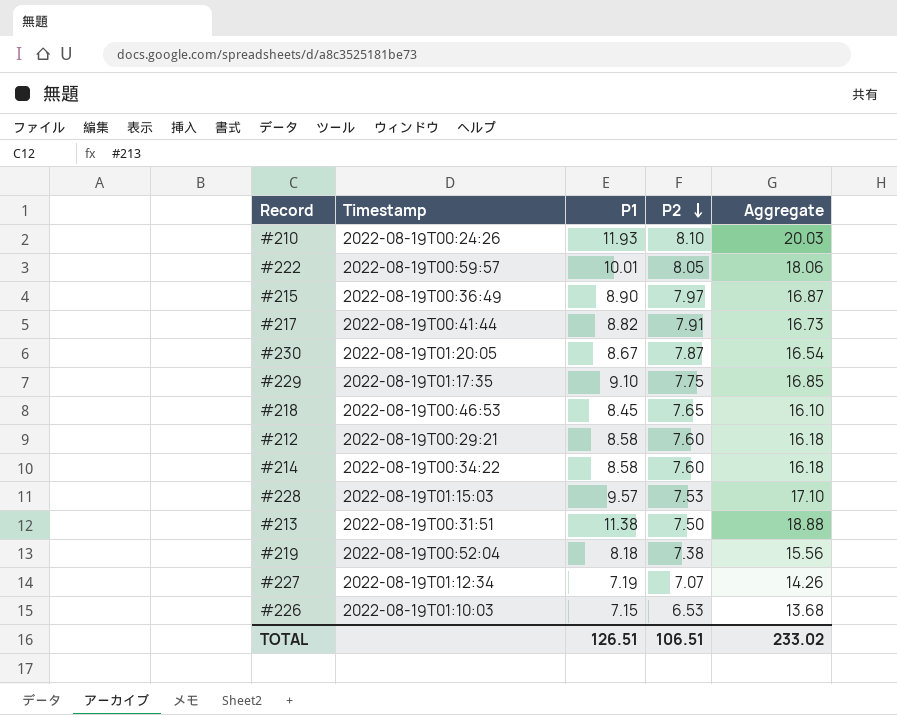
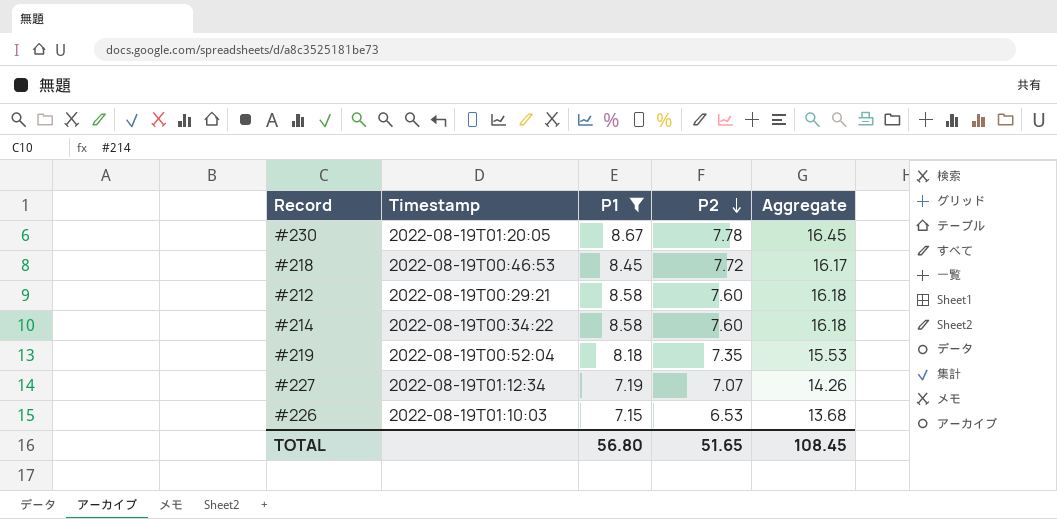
filter: none -> P1 <= 8.67
#230 | P2: 7.87 -> 7.78
#230 | Aggregate: 16.54 -> 16.45
#218 | P2: 7.65 -> 7.72
#218 | Aggregate: 16.10 -> 16.17
#219 | P2: 7.38 -> 7.35
#219 | Aggregate: 15.56 -> 15.53
TOTAL | P1: 126.51 -> 56.80
TOTAL | P2: 106.51 -> 51.65
TOTAL | Aggregate: 233.02 -> 108.45

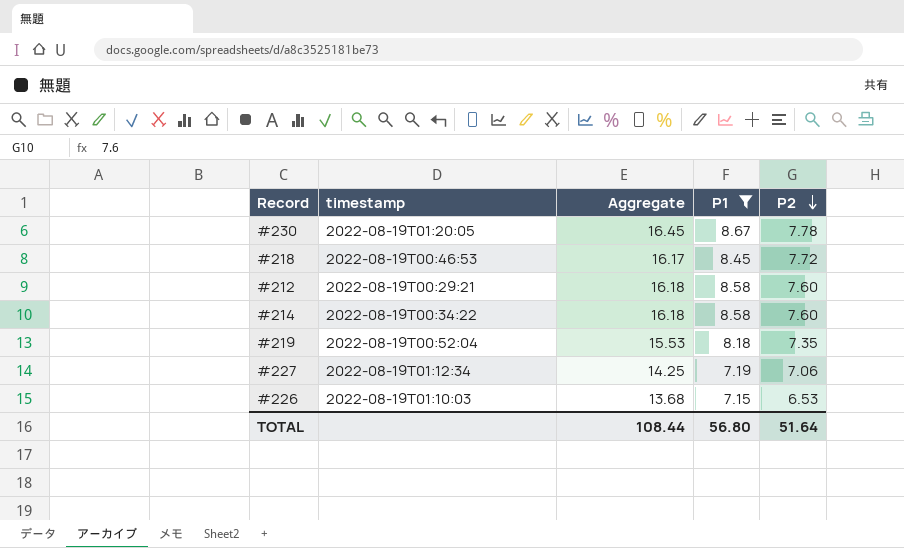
column name: Timestamp -> timestamp
column Aggregate | position: 5 -> 3
#227 | Aggregate: 14.26 -> 14.25
#227 | P2: 7.07 -> 7.06
TOTAL | Aggregate: 108.45 -> 108.44
TOTAL | P2: 51.65 -> 51.64

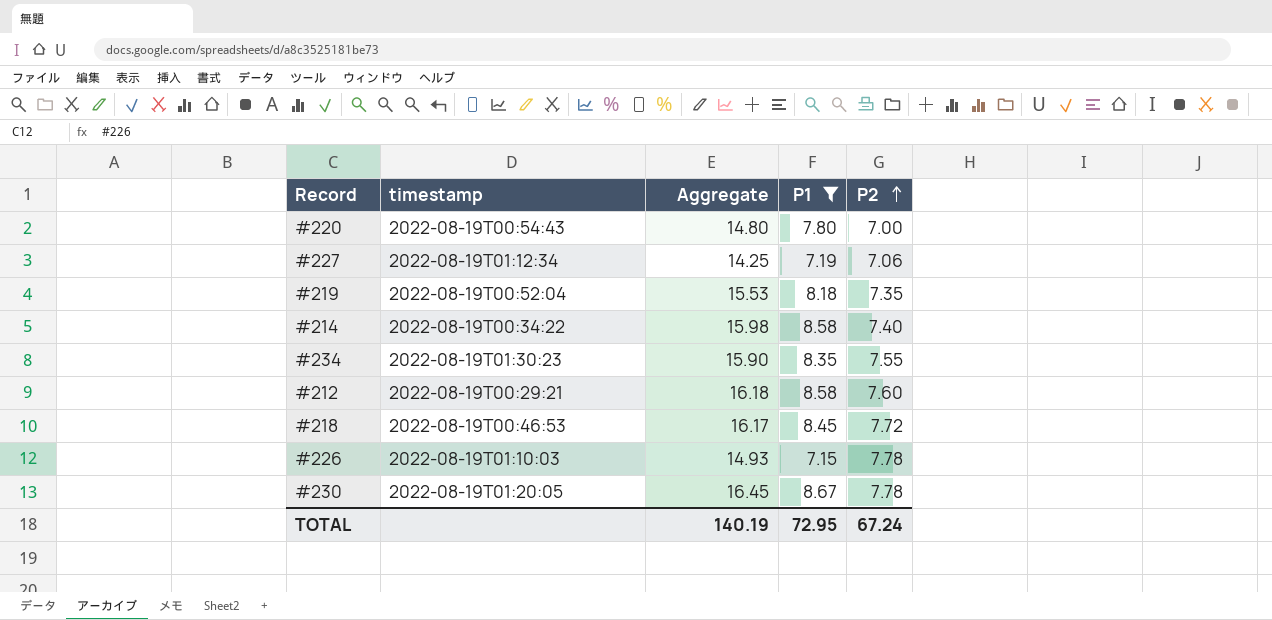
row order: P2 descending -> P2 ascending
row #220: none -> 2022-08-19T00:54:43 | 14.80 | 7.80 | 7.00
#214 | Aggregate: 16.18 -> 15.98
#214 | P2: 7.60 -> 7.40
row #234: none -> 2022-08-19T01:30:23 | 15.90 | 8.35 | 7.55
#226 | Aggregate: 13.68 -> 14.93
#226 | P2: 6.53 -> 7.78
TOTAL | Aggregate: 108.44 -> 140.19
TOTAL | P1: 56.80 -> 72.95
TOTAL | P2: 51.64 -> 67.24

